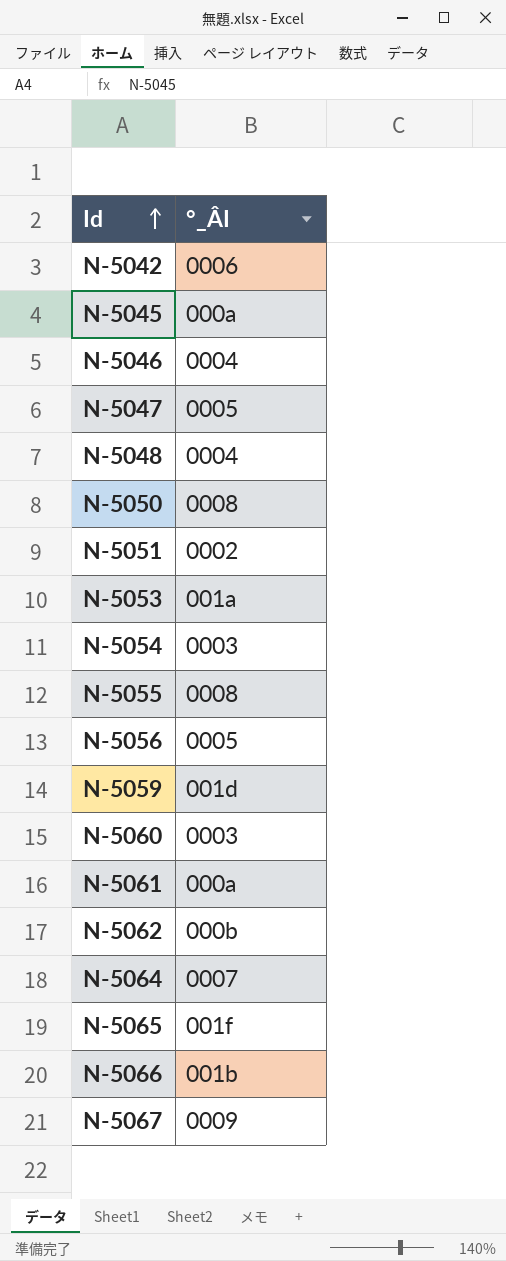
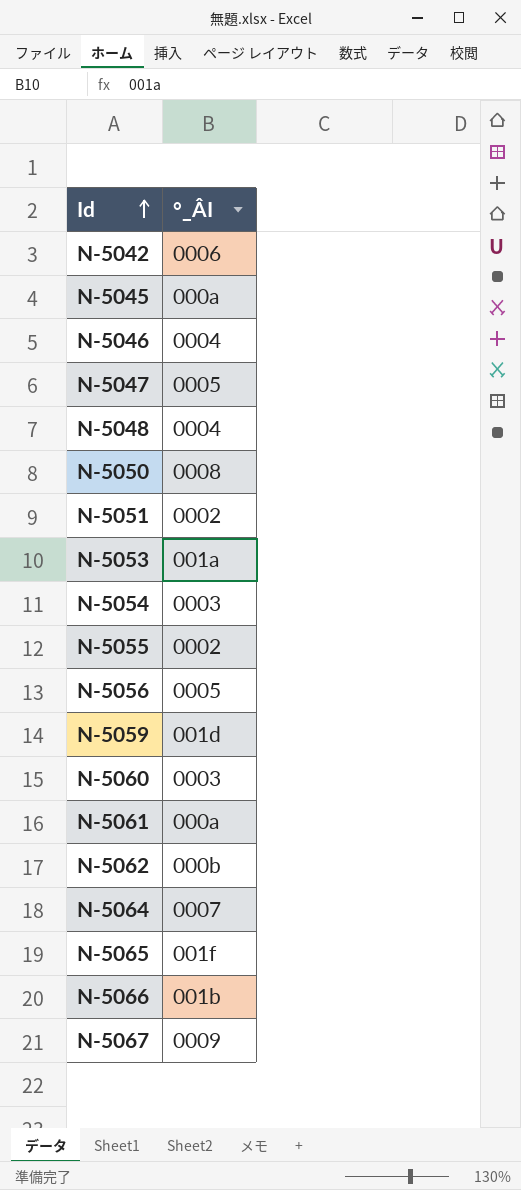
N-5055 | °_ÂI: 0008 -> 0002

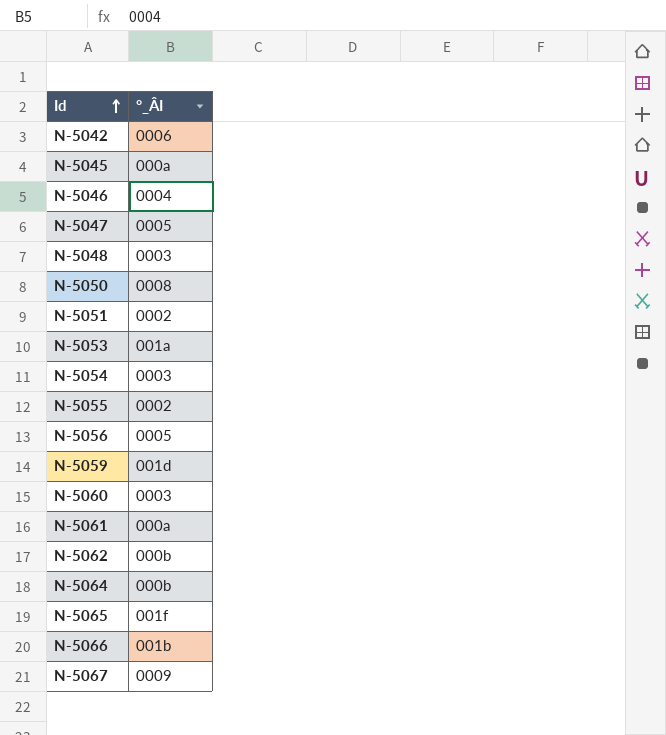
N-5048 | °_ÂI: 0004 -> 0003
N-5064 | °_ÂI: 0007 -> 000b

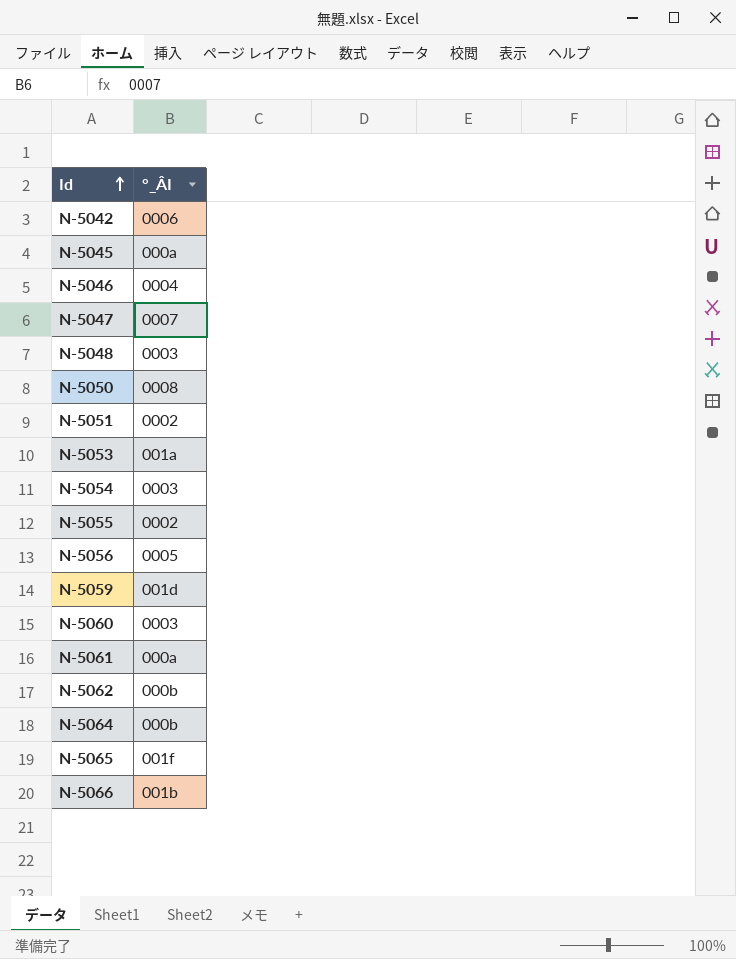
row N-5067: 0009 -> none
N-5047 | °_ÂI: 0005 -> 0007

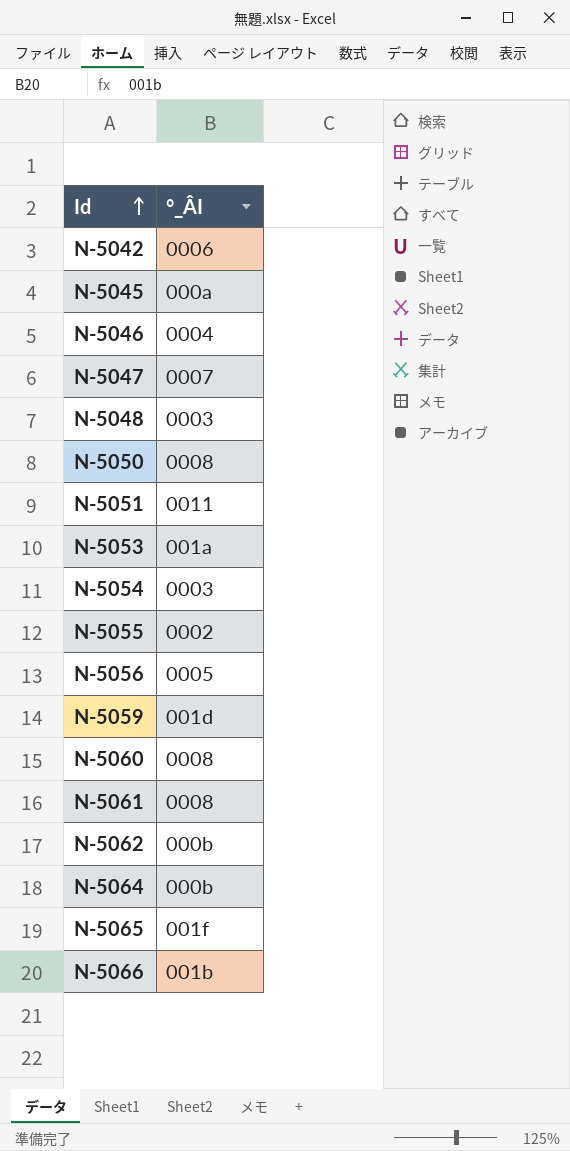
N-5051 | °_ÂI: 0002 -> 0011
N-5060 | °_ÂI: 0003 -> 0008
N-5061 | °_ÂI: 000a -> 0008

